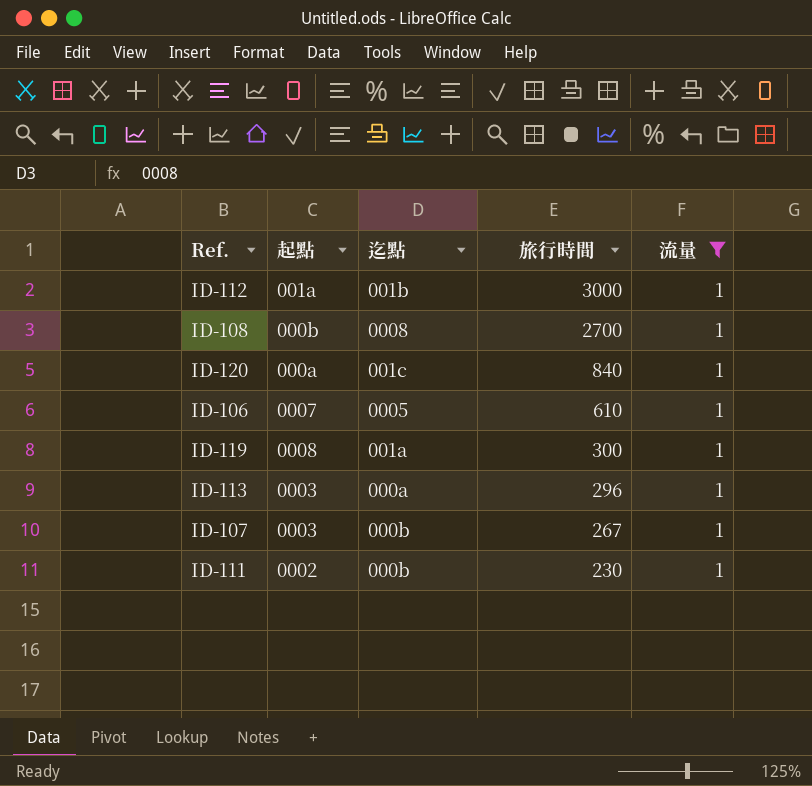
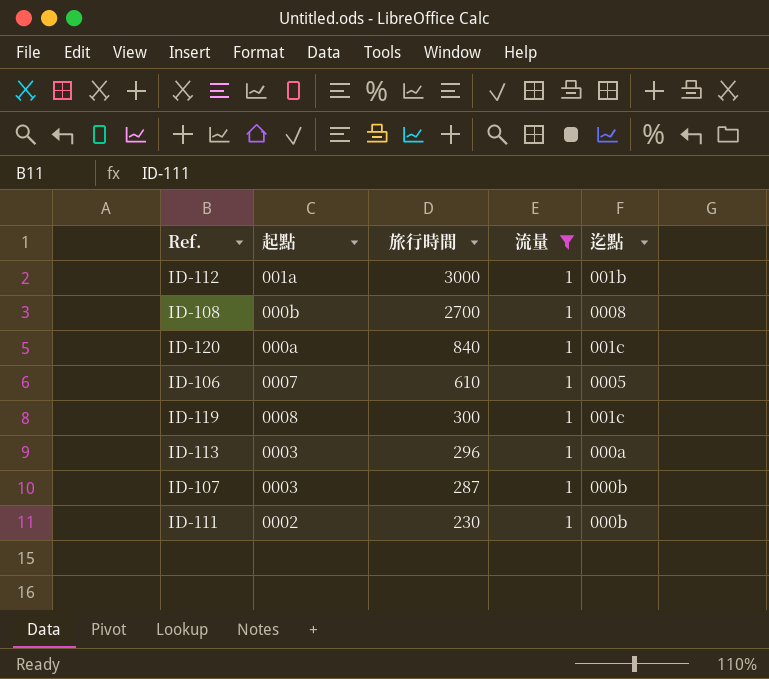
column 迄點 | position: 3 -> 5
ID-119 | 迄點: 001a -> 001c
ID-107 | 旅行時間: 267 -> 287

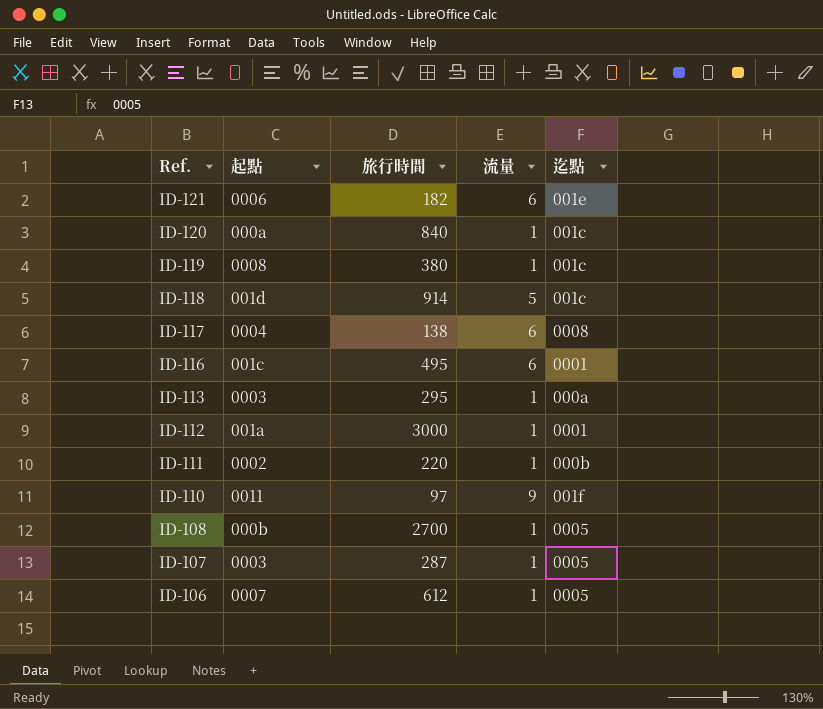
filter: 流量 = 1 -> none
row order: 旅行時間 descending -> Ref. descending
ID-119 | 旅行時間: 300 -> 380
ID-113 | 旅行時間: 296 -> 295
ID-112 | 迄點: 001b -> 0001
ID-111 | 旅行時間: 230 -> 220
ID-108 | 迄點: 0008 -> 0005
ID-107 | 迄點: 000b -> 0005
ID-106 | 旅行時間: 610 -> 612

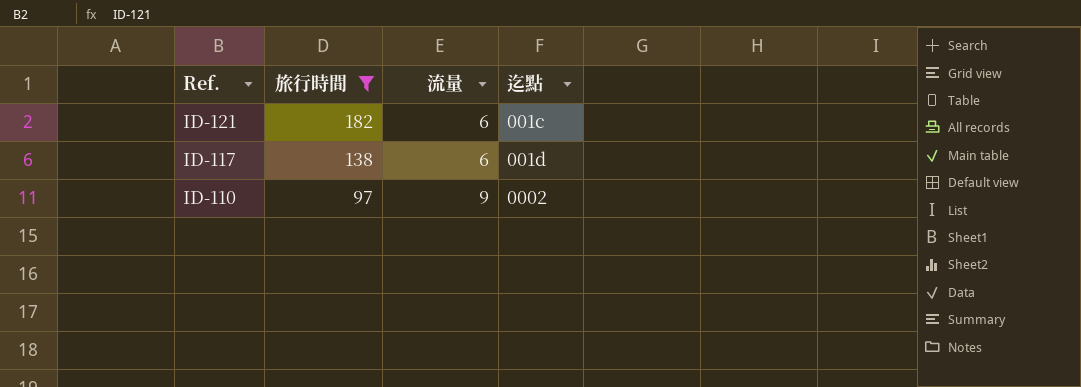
filter: none -> 旅行時間 <= 182
column 起點 | position: 2 -> none
ID-121 | 迄點: 001e -> 001c
ID-117 | 迄點: 0008 -> 001d
ID-110 | 迄點: 001f -> 0002

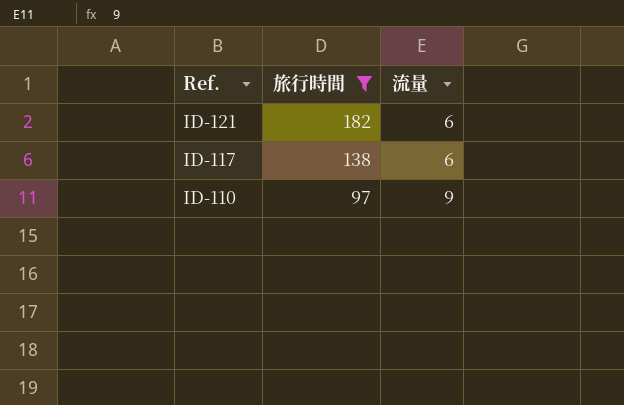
column 迄點 | position: 4 -> none

